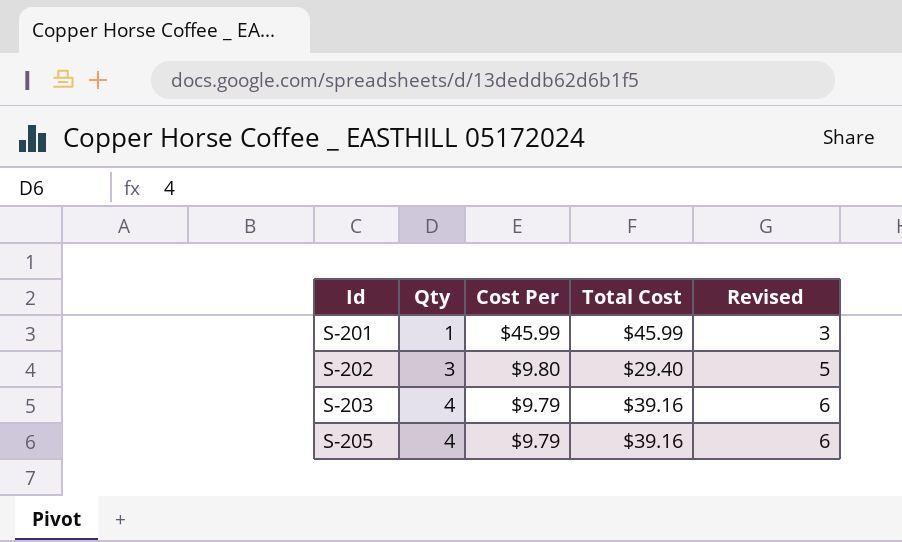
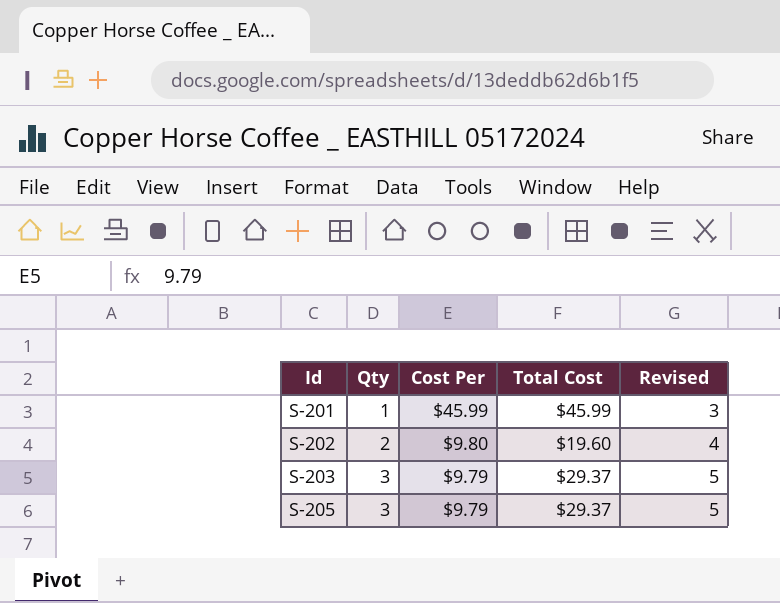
S-202 | Qty: 3 -> 2
S-202 | Total Cost: $29.40 -> $19.60
S-202 | Revised: 5 -> 4
S-203 | Qty: 4 -> 3
S-203 | Total Cost: $39.16 -> $29.37
S-203 | Revised: 6 -> 5
S-205 | Qty: 4 -> 3
S-205 | Total Cost: $39.16 -> $29.37
S-205 | Revised: 6 -> 5

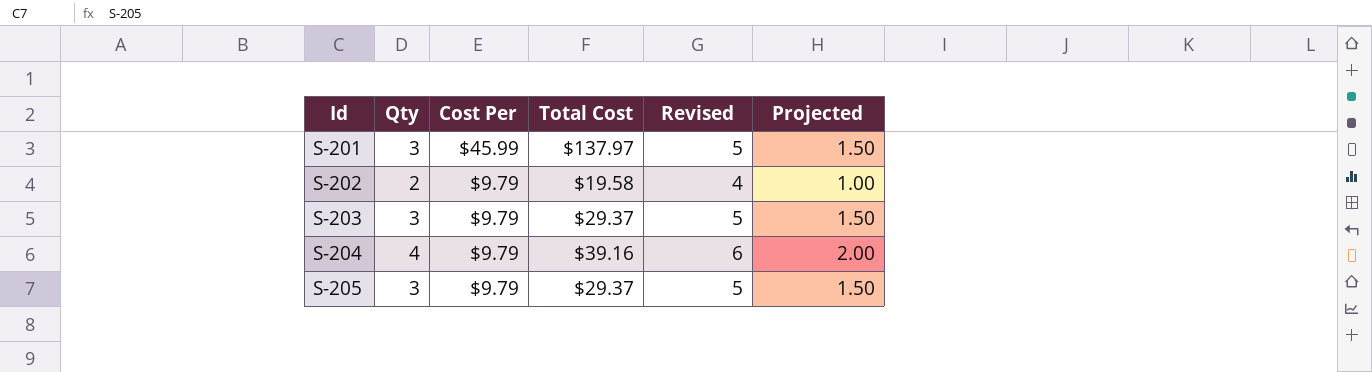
column Projected | formula: none -> [Qty] * 0.5
S-201 | Qty: 1 -> 3
S-201 | Total Cost: $45.99 -> $137.97
S-201 | Revised: 3 -> 5
S-202 | Cost Per: $9.80 -> $9.79
S-202 | Total Cost: $19.60 -> $19.58
row S-204: none -> 4 | $9.79 | $39.16 | 6 | 2.00

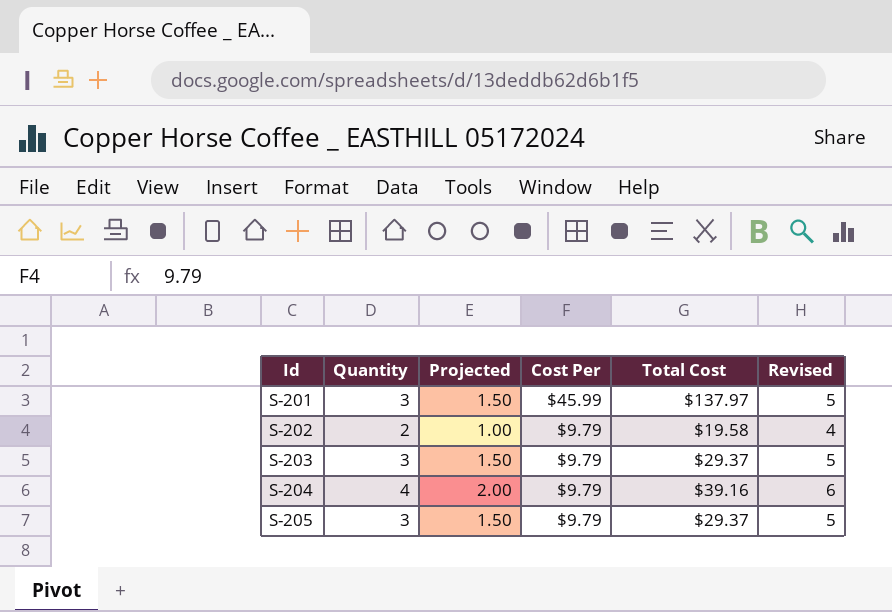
column name: Qty -> Quantity
column Projected | position: 6 -> 3

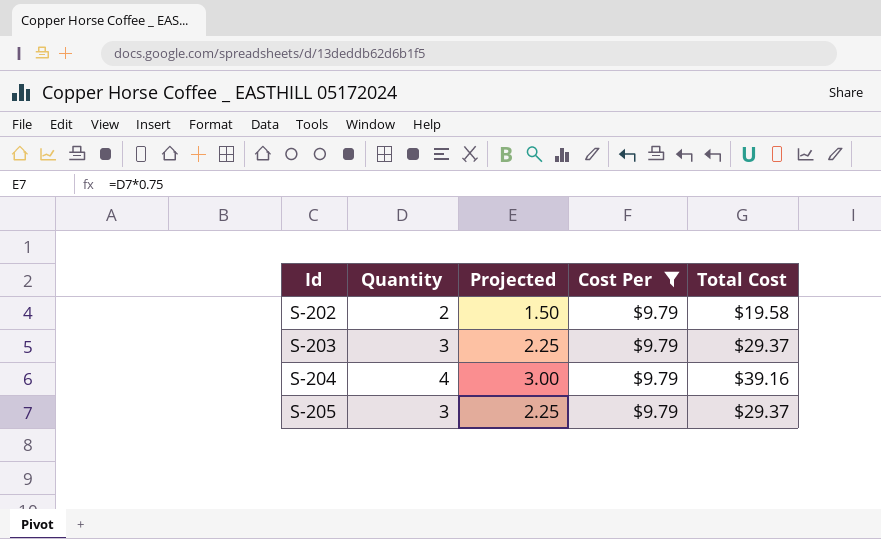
filter: none -> Cost Per = $9.79
column Revised | formula: [Quantity] + 2 -> none
column Projected | formula: [Quantity] * 0.5 -> [Quantity] * 0.75

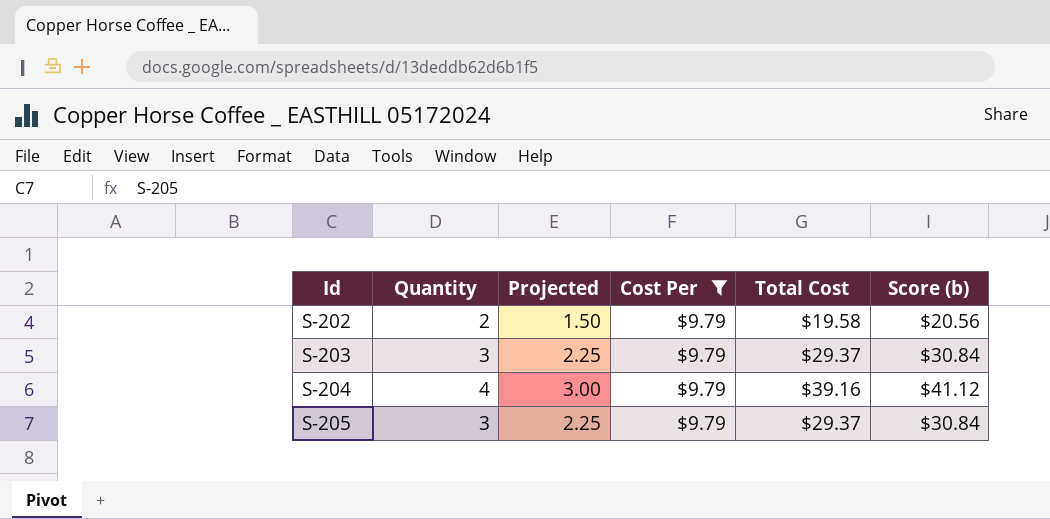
column Score (b) | formula: none -> [Total Cost] * 1.05

